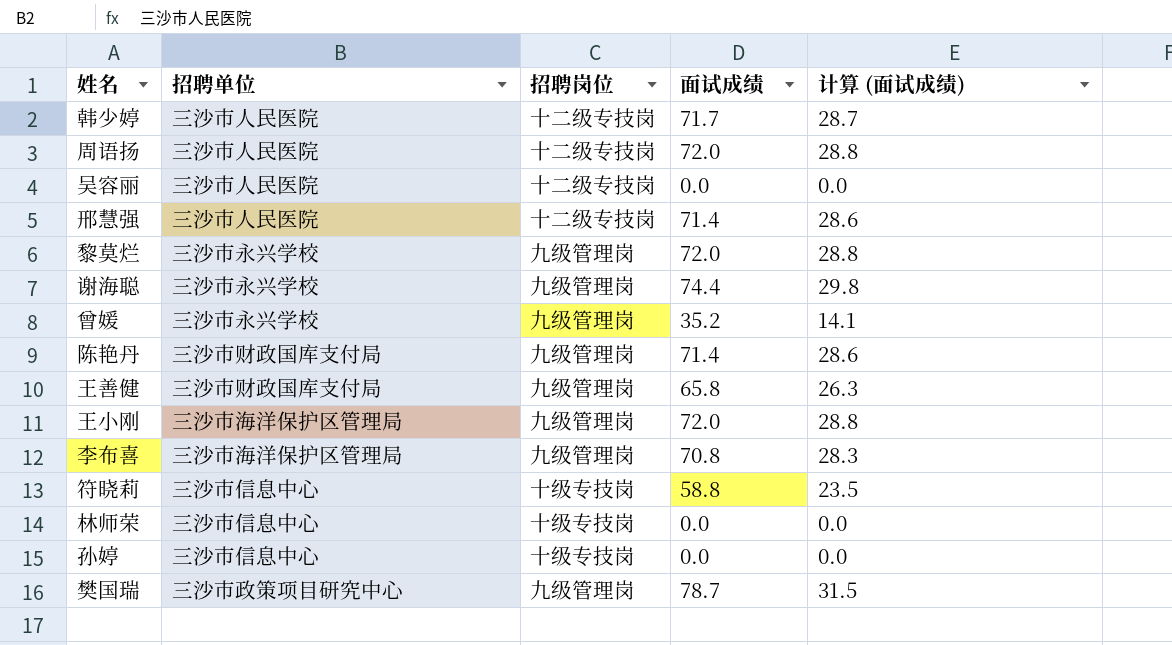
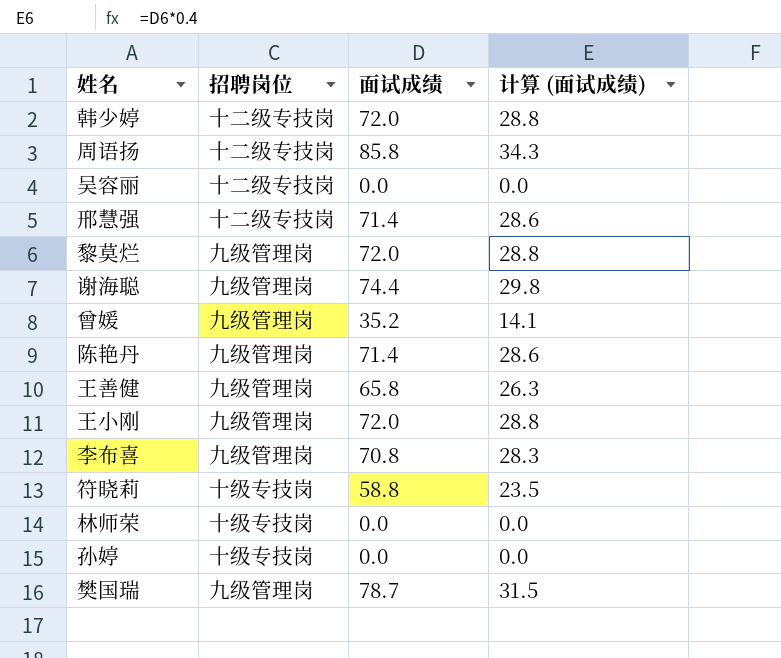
column 招聘单位 | position: 2 -> none
韩少婷 | 面试成绩: 71.7 -> 72.0
韩少婷 | 计算 (面试成绩): 28.7 -> 28.8
周语扬 | 面试成绩: 72.0 -> 85.8
周语扬 | 计算 (面试成绩): 28.8 -> 34.3

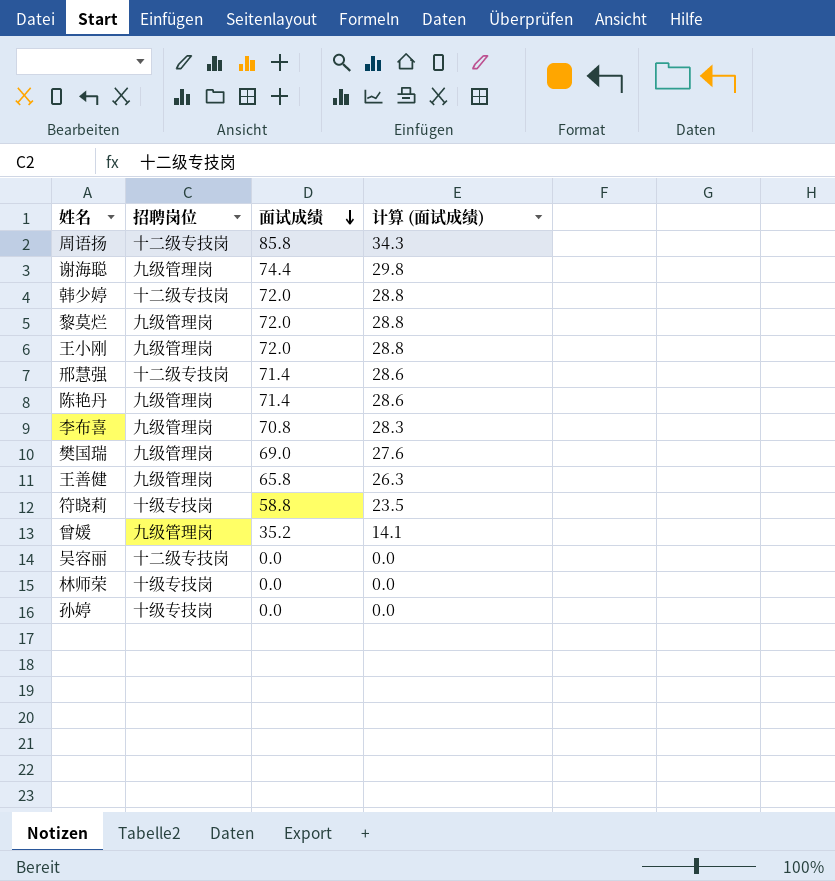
row order: none -> 面试成绩 descending
樊国瑞 | 面试成绩: 78.7 -> 69.0
樊国瑞 | 计算 (面试成绩): 31.5 -> 27.6

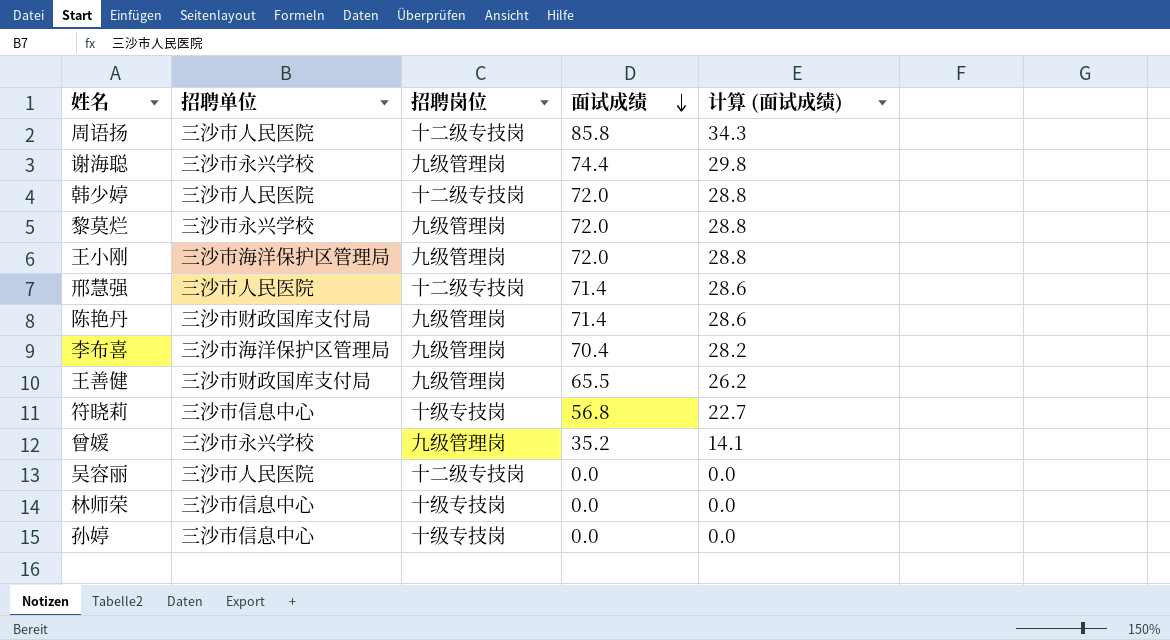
column 招聘单位 | position: none -> 2
row 樊国瑞: 九级管理岗 | 69.0 | 27.6 -> none
李布喜 | 面试成绩: 70.8 -> 70.4
李布喜 | 计算 (面试成绩): 28.3 -> 28.2
王善健 | 面试成绩: 65.8 -> 65.5
王善健 | 计算 (面试成绩): 26.3 -> 26.2
符晓莉 | 面试成绩: 58.8 -> 56.8
符晓莉 | 计算 (面试成绩): 23.5 -> 22.7

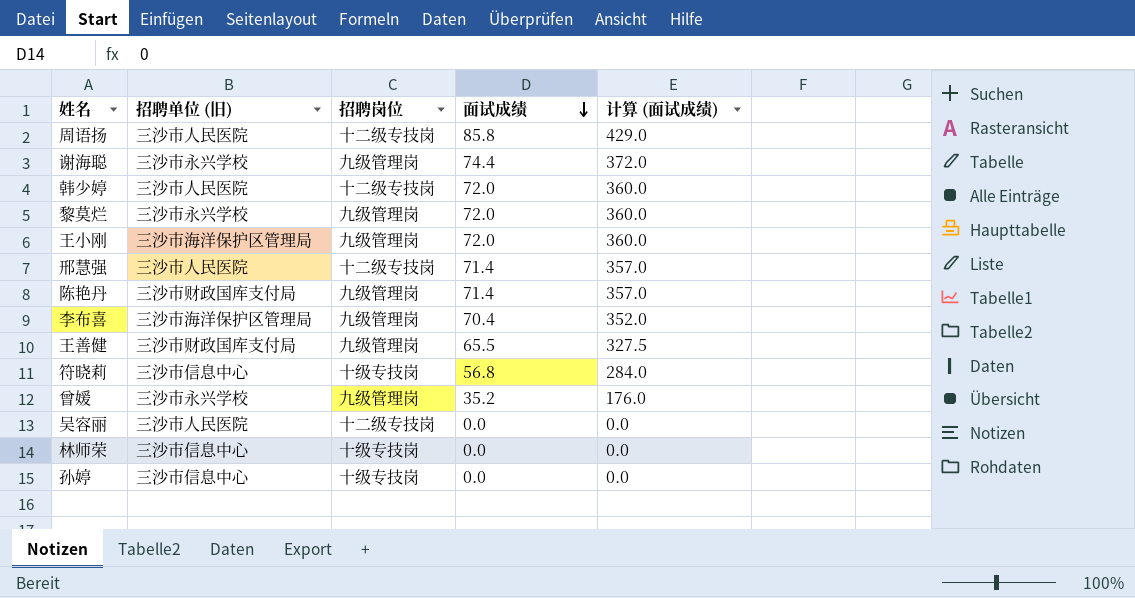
column name: 招聘单位 -> 招聘单位 (旧)
column 计算 (面试成绩) | formula: [面试成绩] * 0.4 -> [面试成绩] * 5

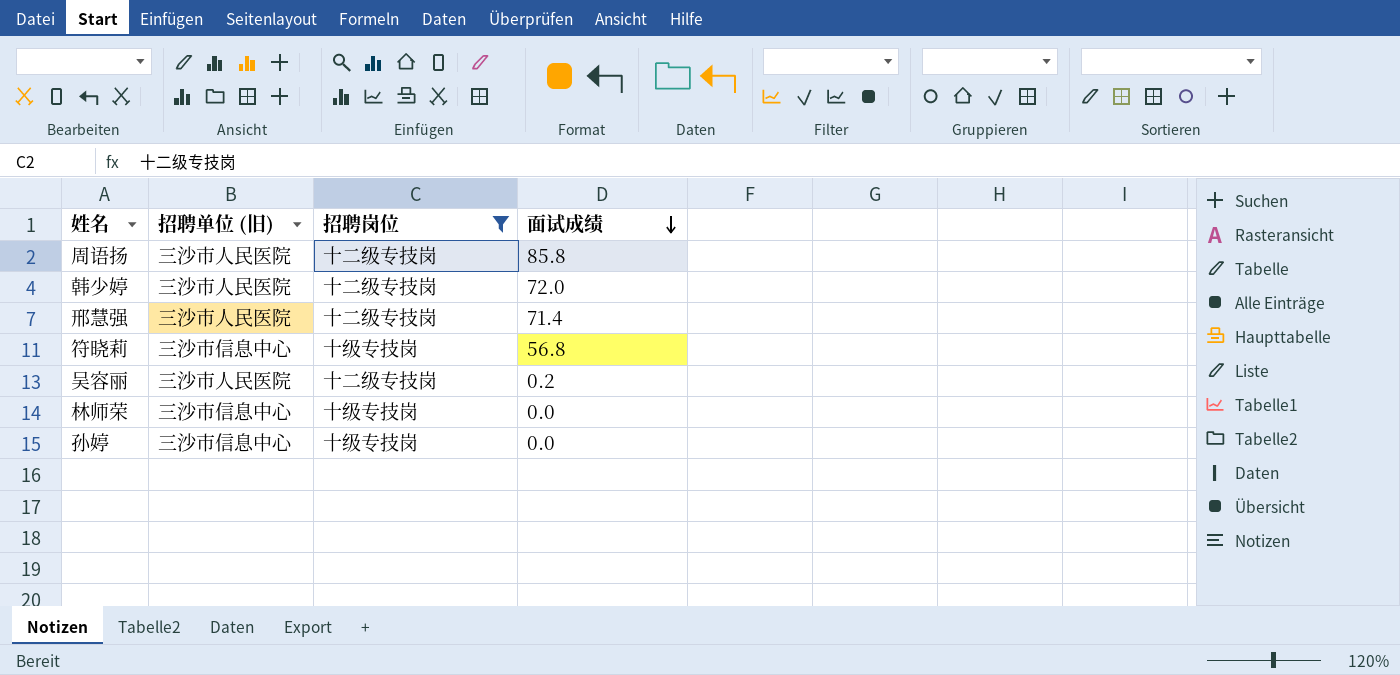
filter: none -> 招聘岗位 != 九级管理岗
column 计算 (面试成绩) | formula: [面试成绩] * 5 -> none
吴容丽 | 面试成绩: 0.0 -> 0.2

